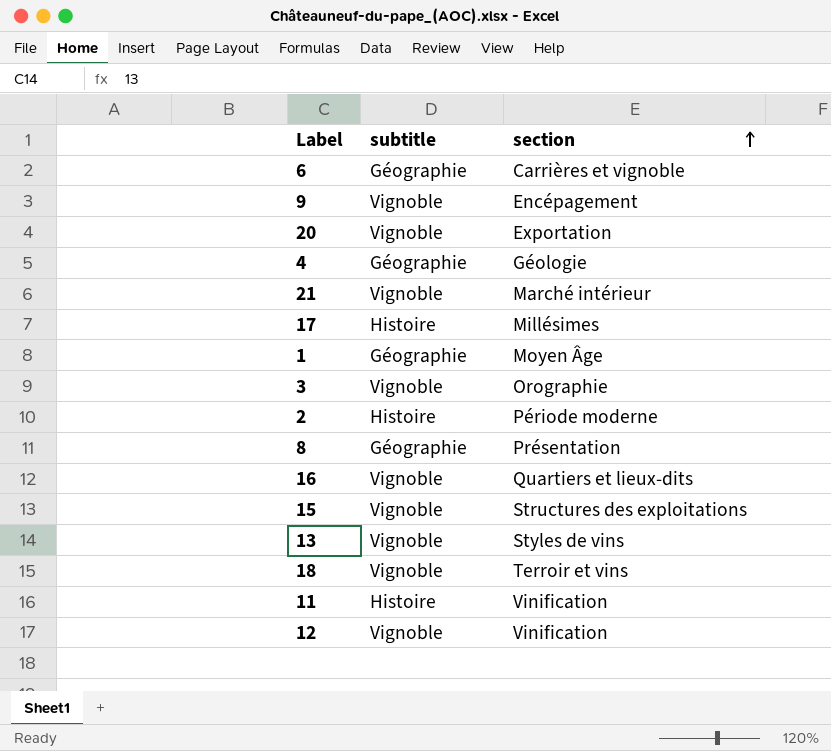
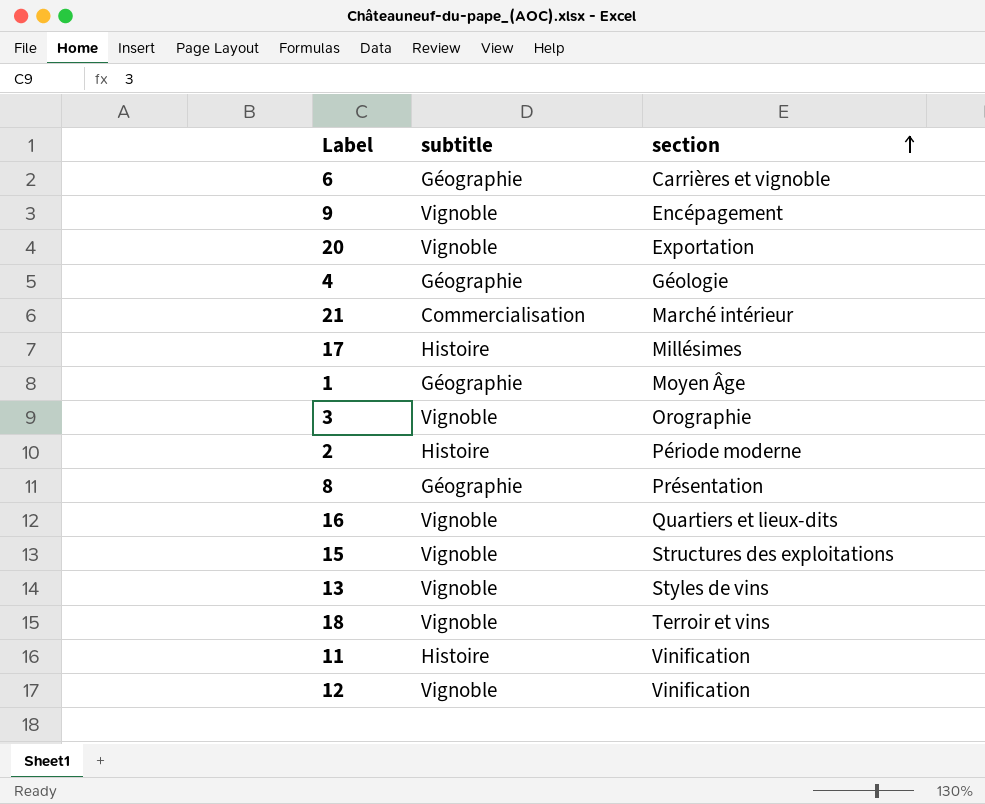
21 | subtitle: Vignoble -> Commercialisation

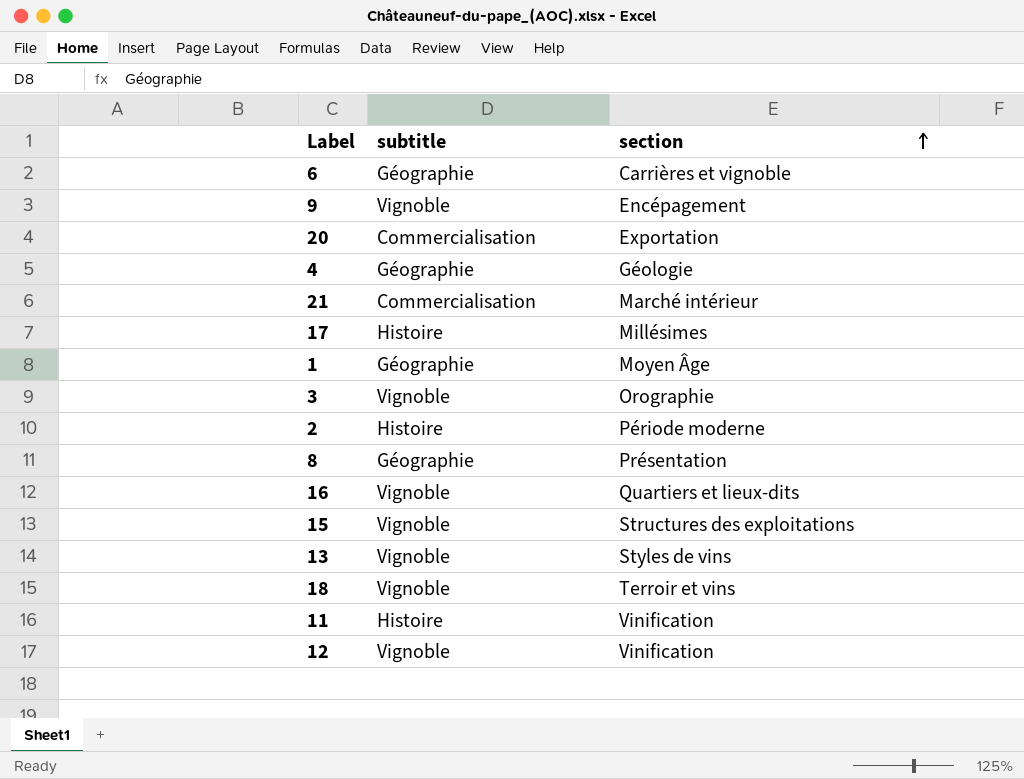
20 | subtitle: Vignoble -> Commercialisation

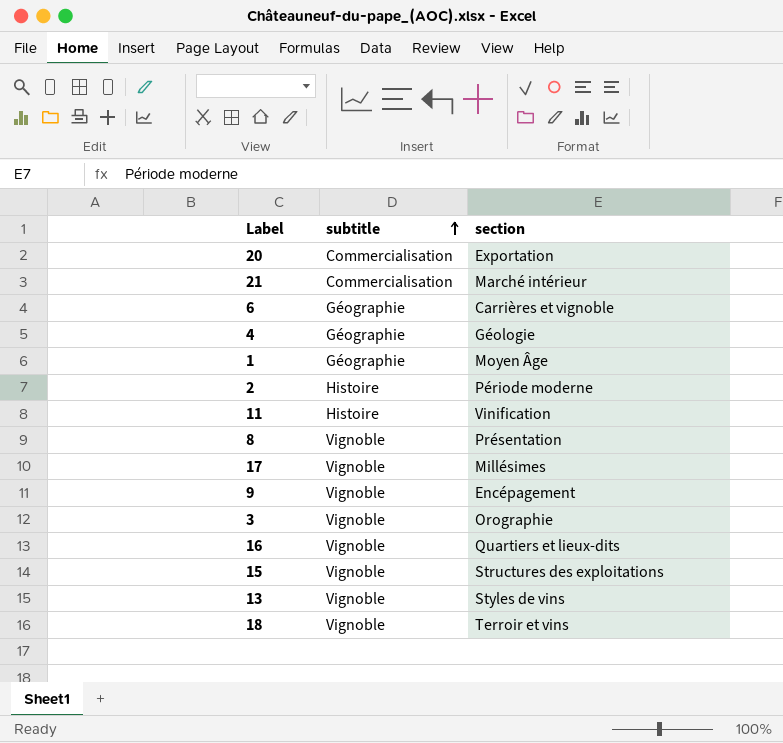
row order: section ascending -> subtitle ascending
row 12: Vignoble | Vinification -> none
8 | subtitle: Géographie -> Vignoble
17 | subtitle: Histoire -> Vignoble

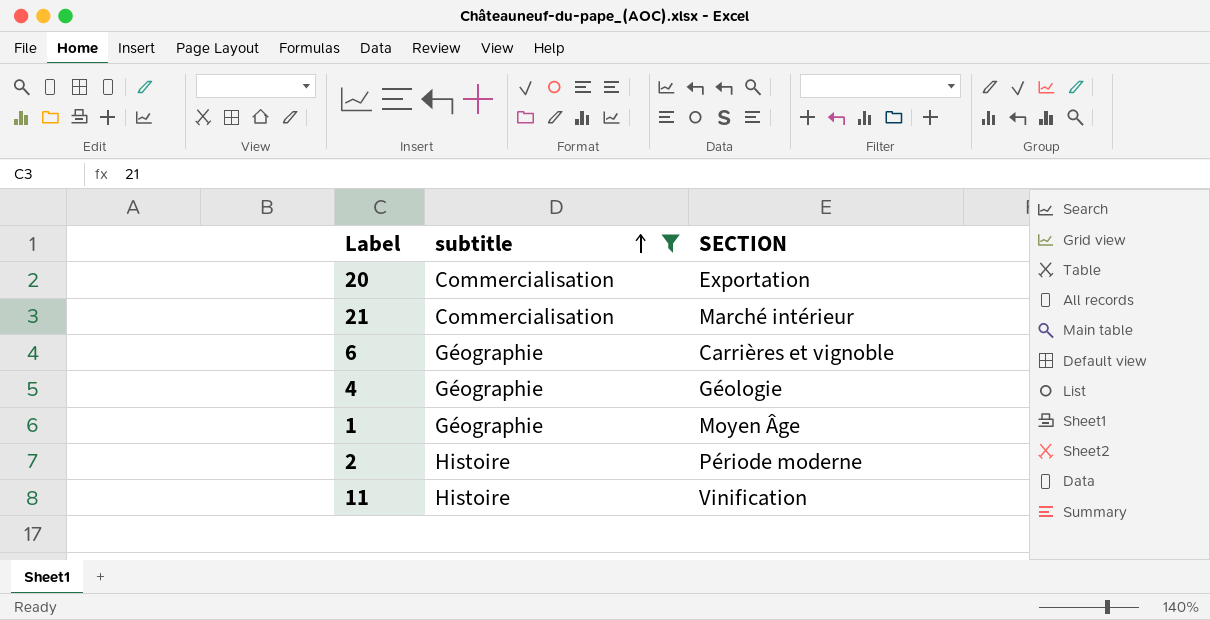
filter: none -> subtitle != Vignoble
column name: section -> SECTION

